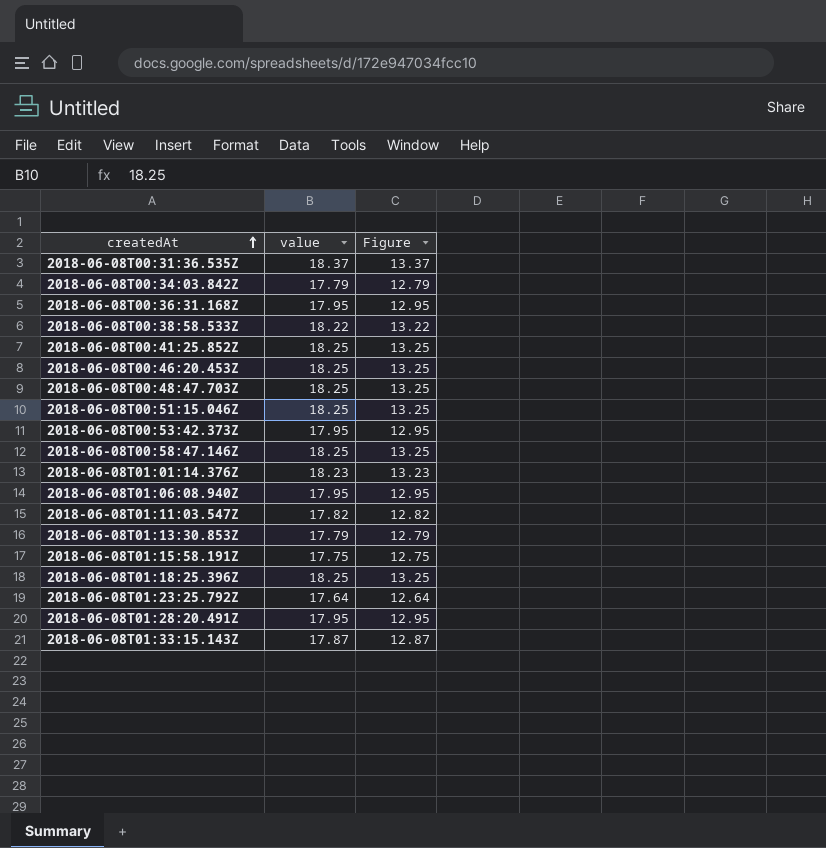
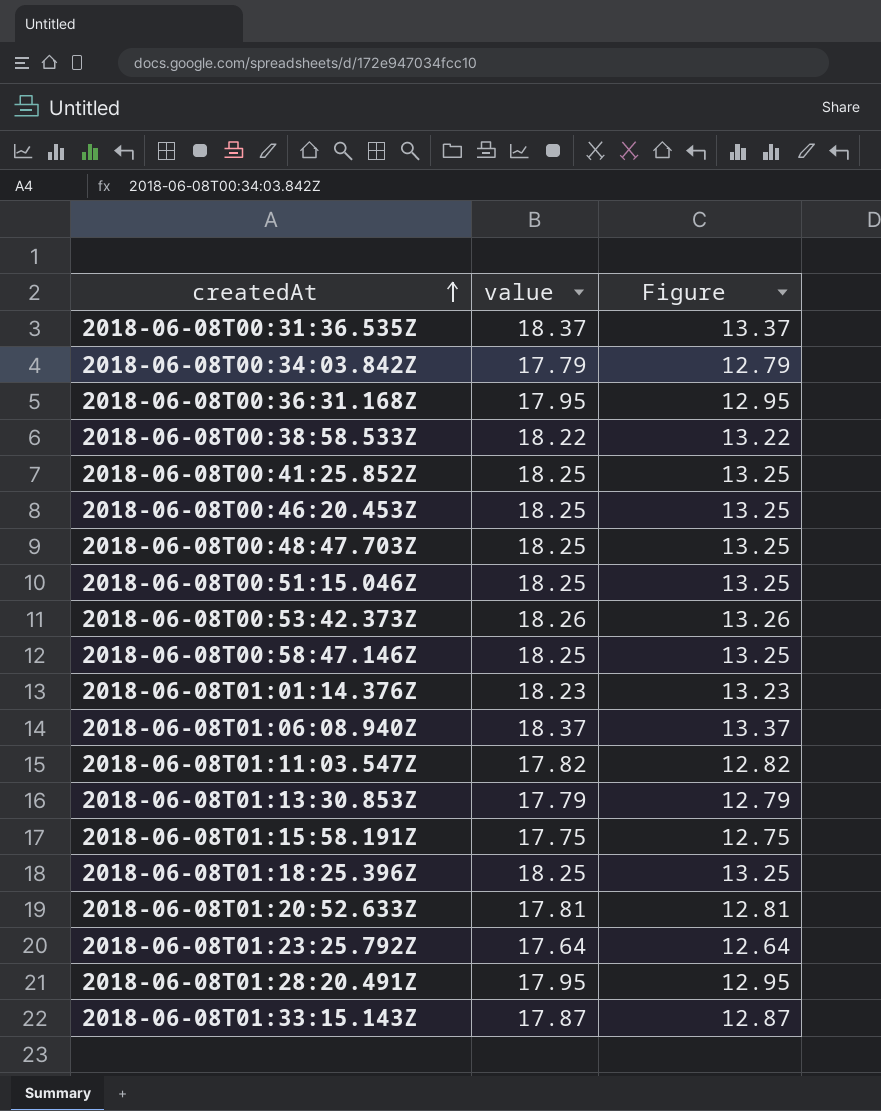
2018-06-08T00:53:42.373Z | value: 17.95 -> 18.26
2018-06-08T00:53:42.373Z | Figure: 12.95 -> 13.26
2018-06-08T01:06:08.940Z | value: 17.95 -> 18.37
2018-06-08T01:06:08.940Z | Figure: 12.95 -> 13.37
row 2018-06-08T01:20:52.633Z: none -> 17.81 | 12.81

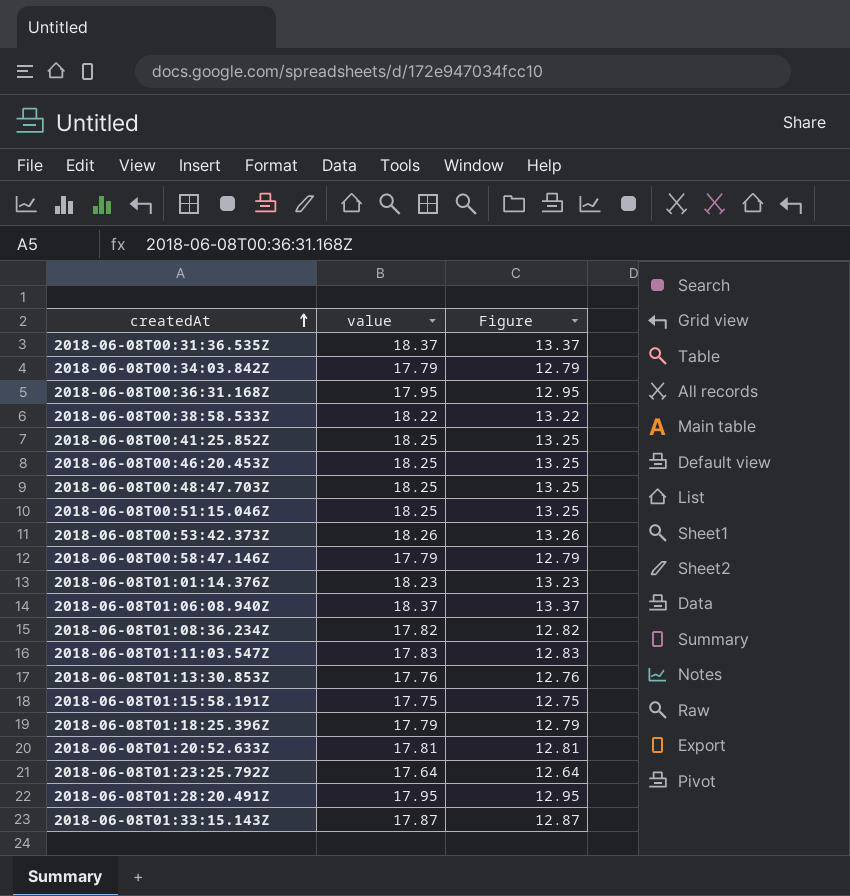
2018-06-08T00:58:47.146Z | value: 18.25 -> 17.79
2018-06-08T00:58:47.146Z | Figure: 13.25 -> 12.79
row 2018-06-08T01:08:36.234Z: none -> 17.82 | 12.82
2018-06-08T01:11:03.547Z | value: 17.82 -> 17.83
2018-06-08T01:11:03.547Z | Figure: 12.82 -> 12.83
2018-06-08T01:13:30.853Z | value: 17.79 -> 17.76
2018-06-08T01:13:30.853Z | Figure: 12.79 -> 12.76
2018-06-08T01:18:25.396Z | value: 18.25 -> 17.79
2018-06-08T01:18:25.396Z | Figure: 13.25 -> 12.79

